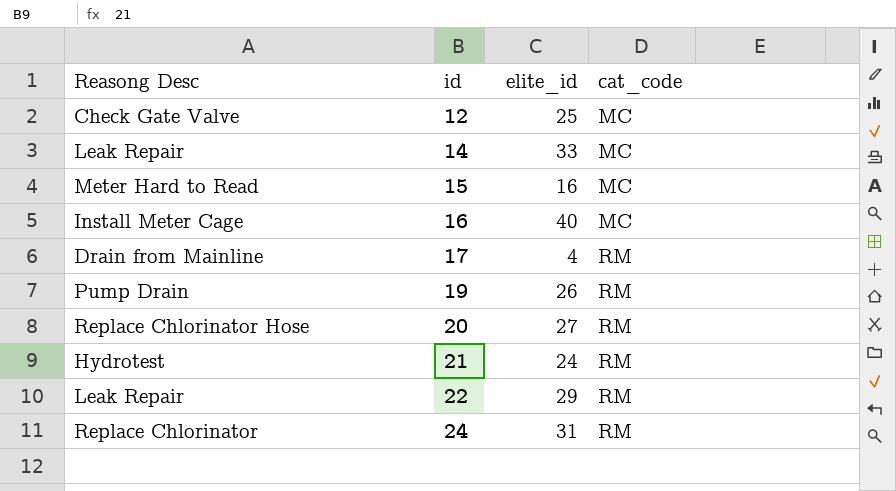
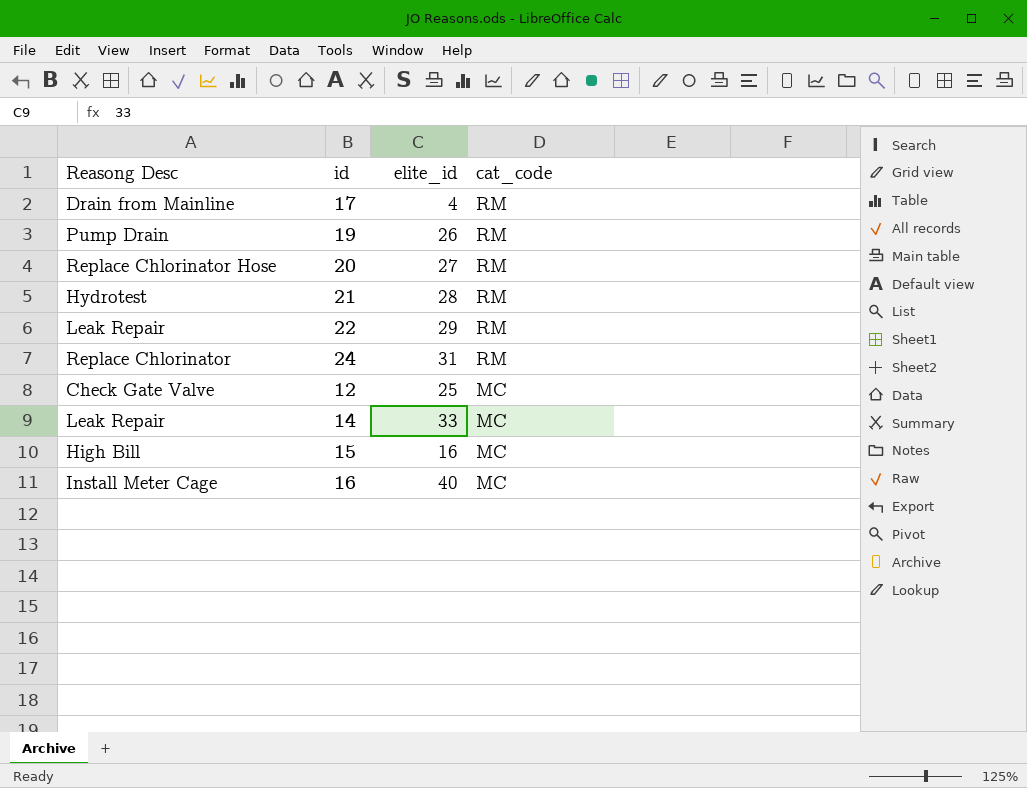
row order: id ascending -> cat_code descending
21 | elite_id: 24 -> 28
15 | Reasong Desc: Meter Hard to Read -> High Bill

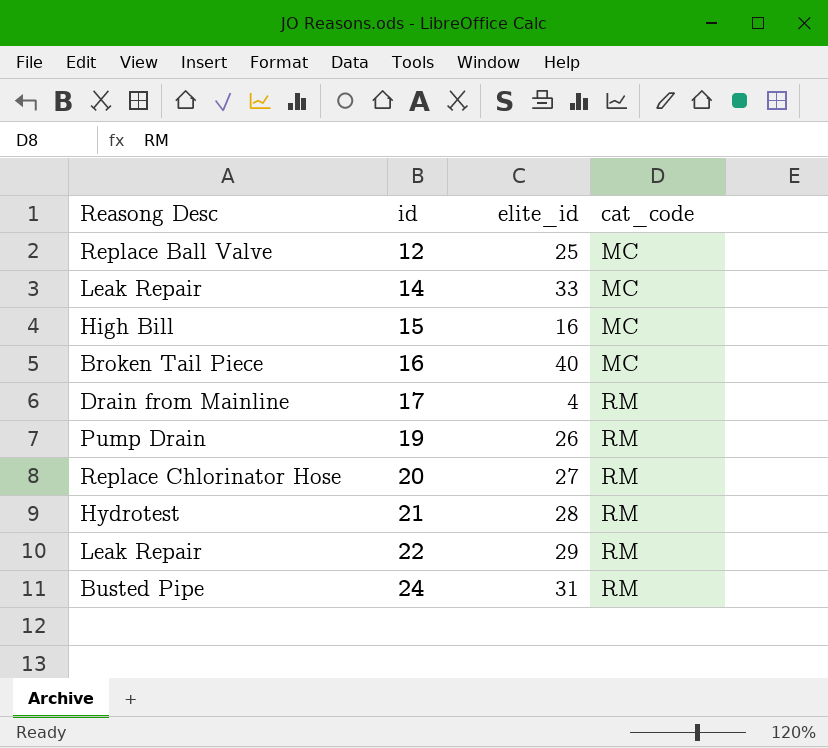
row order: cat_code descending -> id ascending
12 | Reasong Desc: Check Gate Valve -> Replace Ball Valve
16 | Reasong Desc: Install Meter Cage -> Broken Tail Piece
24 | Reasong Desc: Replace Chlorinator -> Busted Pipe

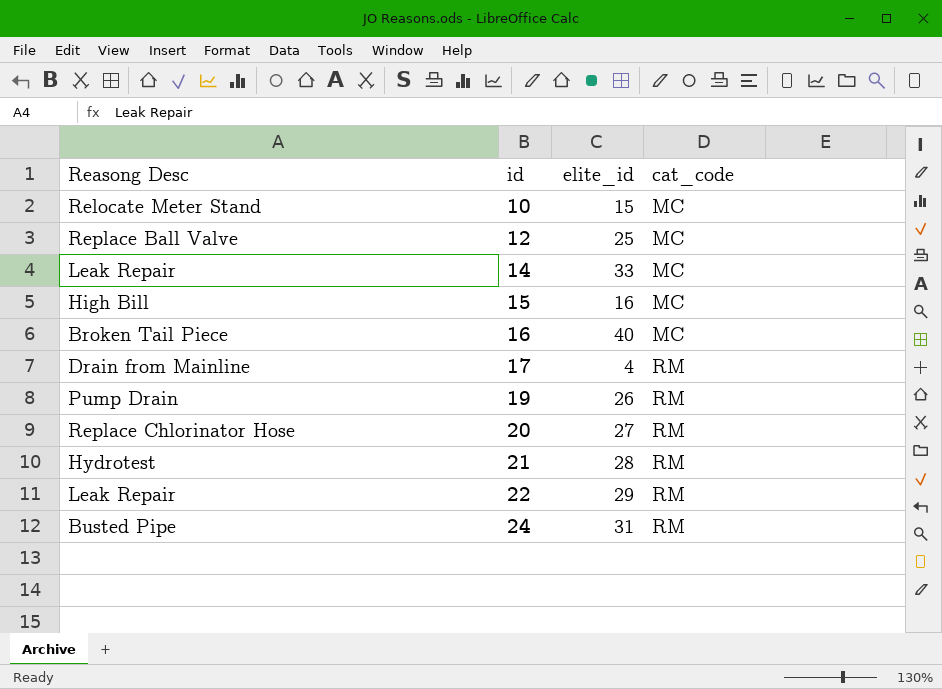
row 10: none -> Relocate Meter Stand | 15 | MC

